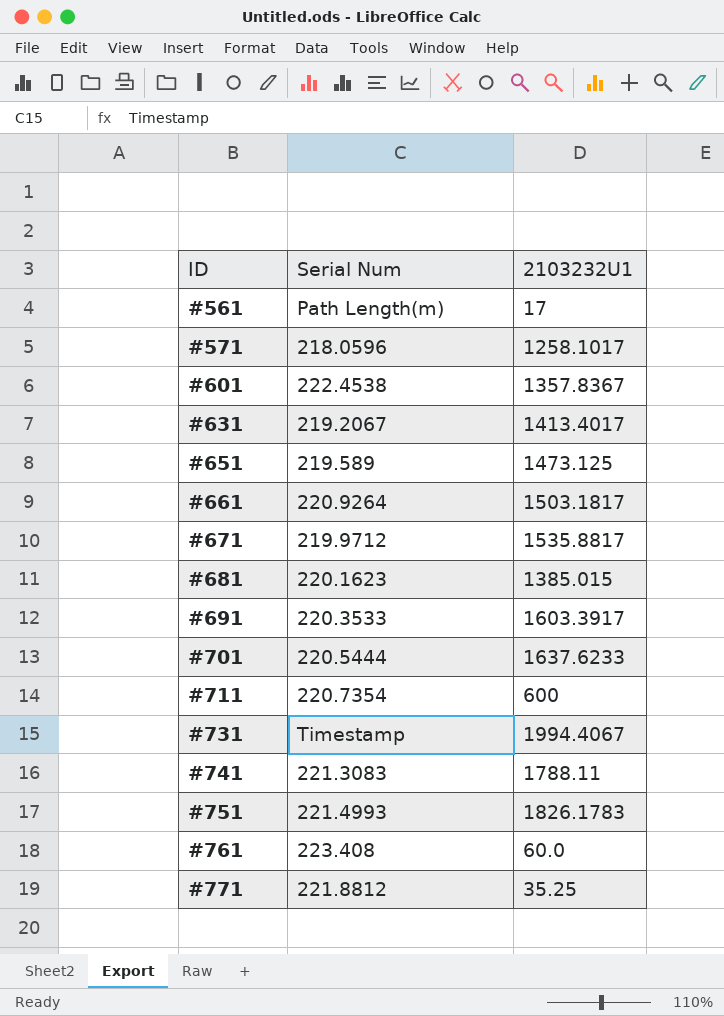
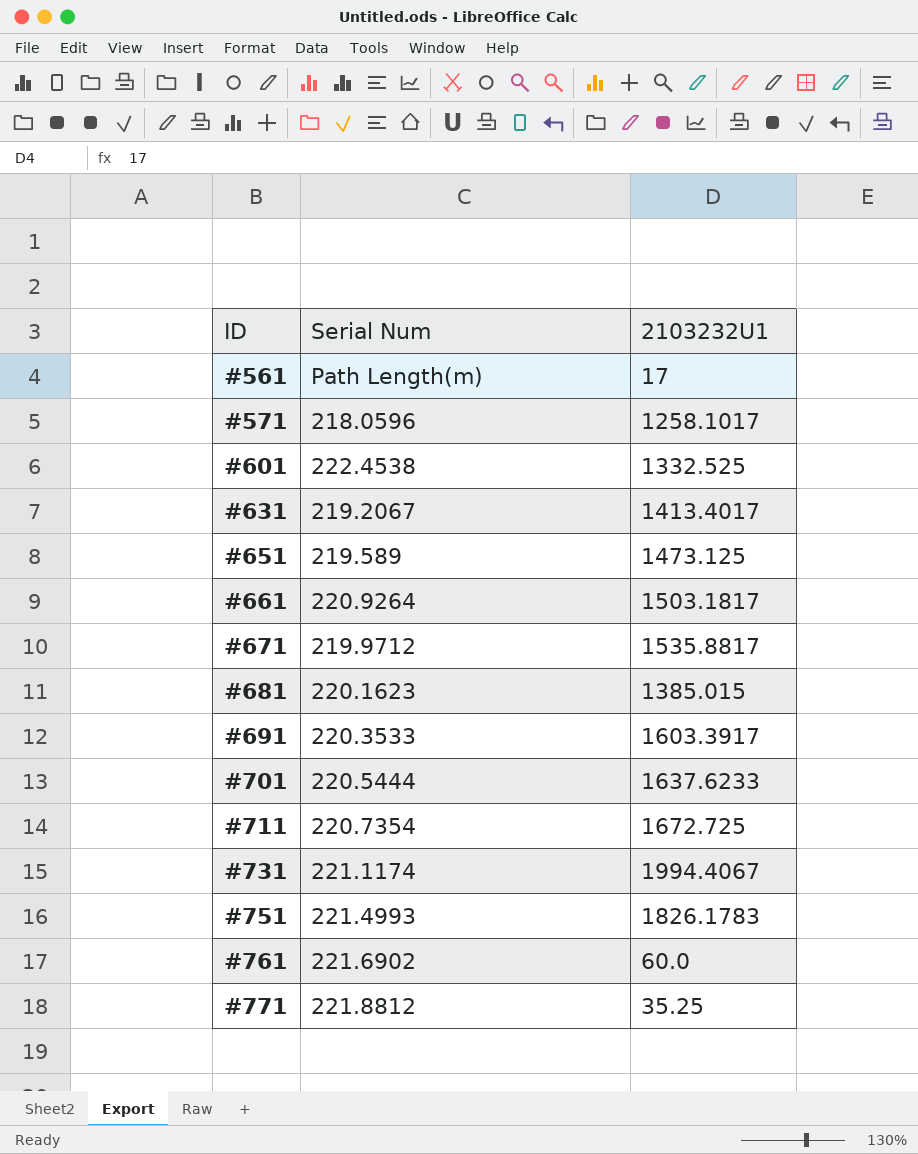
row #741: 221.3083 | 1788.11 -> none
#601 | 2103232U1: 1357.8367 -> 1332.525
#711 | 2103232U1: 600 -> 1672.725
#731 | Serial Num: Timestamp -> 221.1174
#761 | Serial Num: 223.408 -> 221.6902

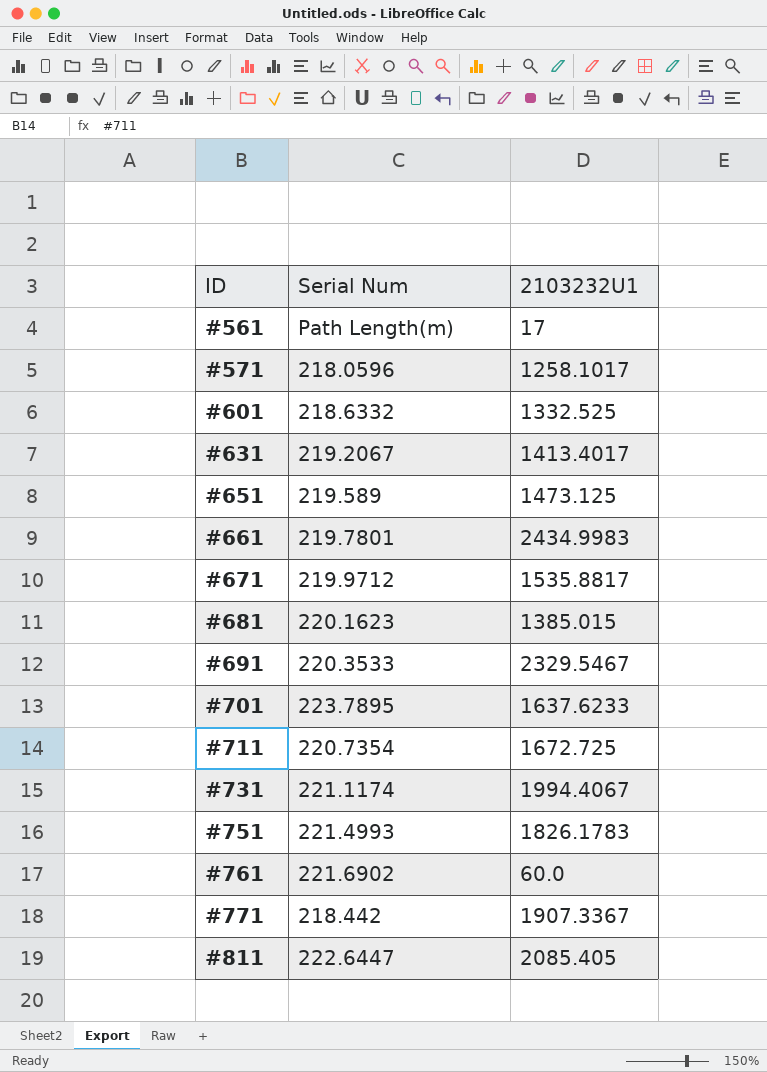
#601 | Serial Num: 222.4538 -> 218.6332
#661 | Serial Num: 220.9264 -> 219.7801
#661 | 2103232U1: 1503.1817 -> 2434.9983
#691 | 2103232U1: 1603.3917 -> 2329.5467
#701 | Serial Num: 220.5444 -> 223.7895
#771 | Serial Num: 221.8812 -> 218.442
#771 | 2103232U1: 35.25 -> 1907.3367
row #811: none -> 222.6447 | 2085.405

